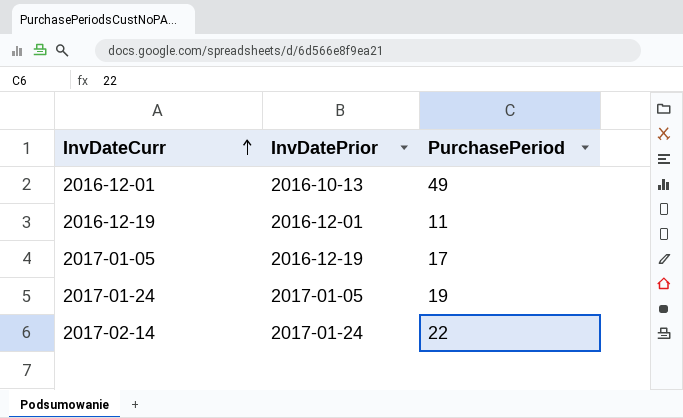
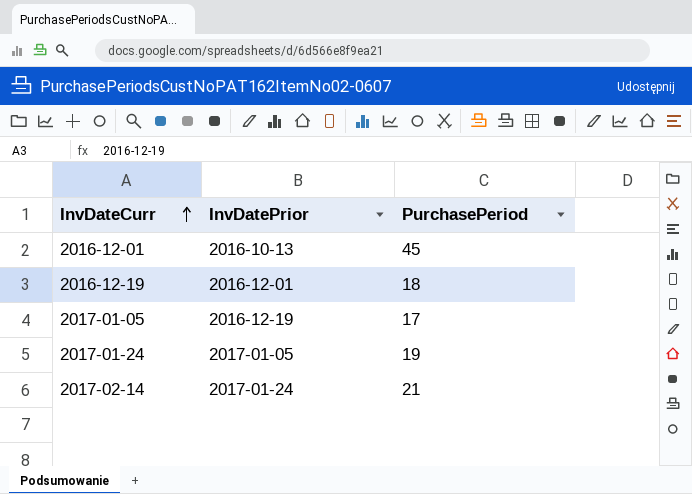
2016-12-01 | PurchasePeriod: 49 -> 45
2016-12-19 | PurchasePeriod: 11 -> 18
2017-02-14 | PurchasePeriod: 22 -> 21

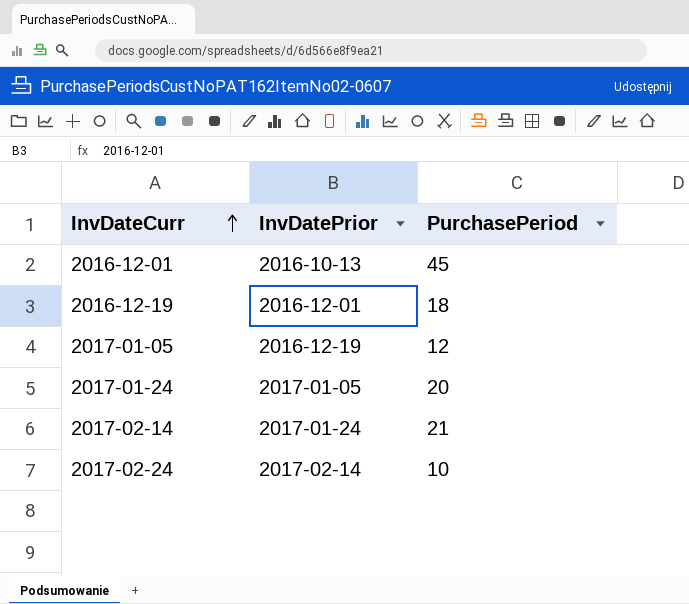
2017-01-05 | PurchasePeriod: 17 -> 12
2017-01-24 | PurchasePeriod: 19 -> 20
row 2017-02-24: none -> 2017-02-14 | 10

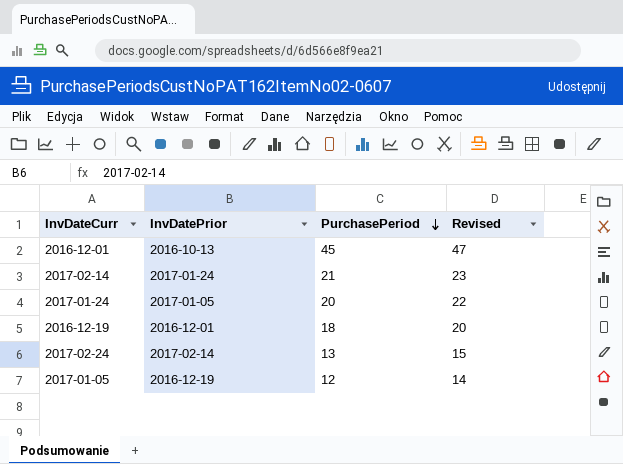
row order: InvDateCurr ascending -> PurchasePeriod descending
column Revised | formula: none -> [PurchasePeriod] + 2
2017-02-24 | PurchasePeriod: 10 -> 13

